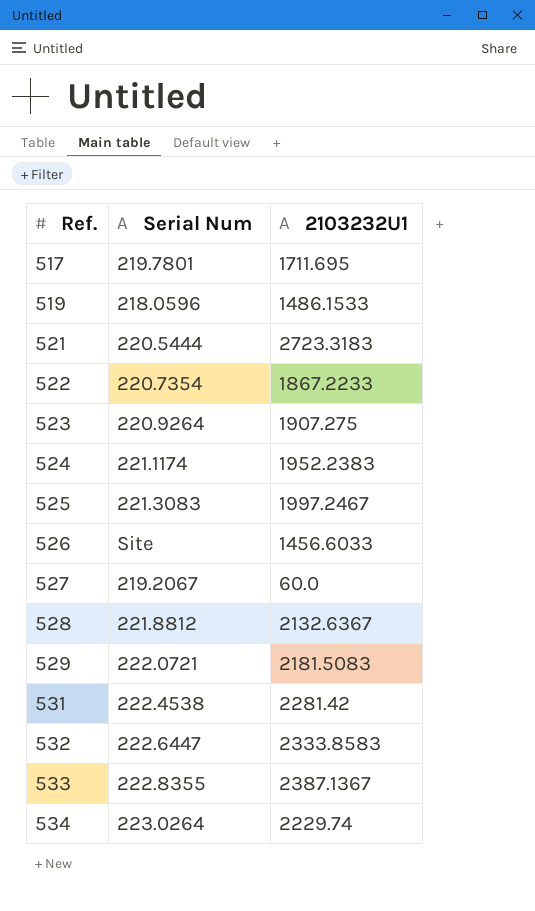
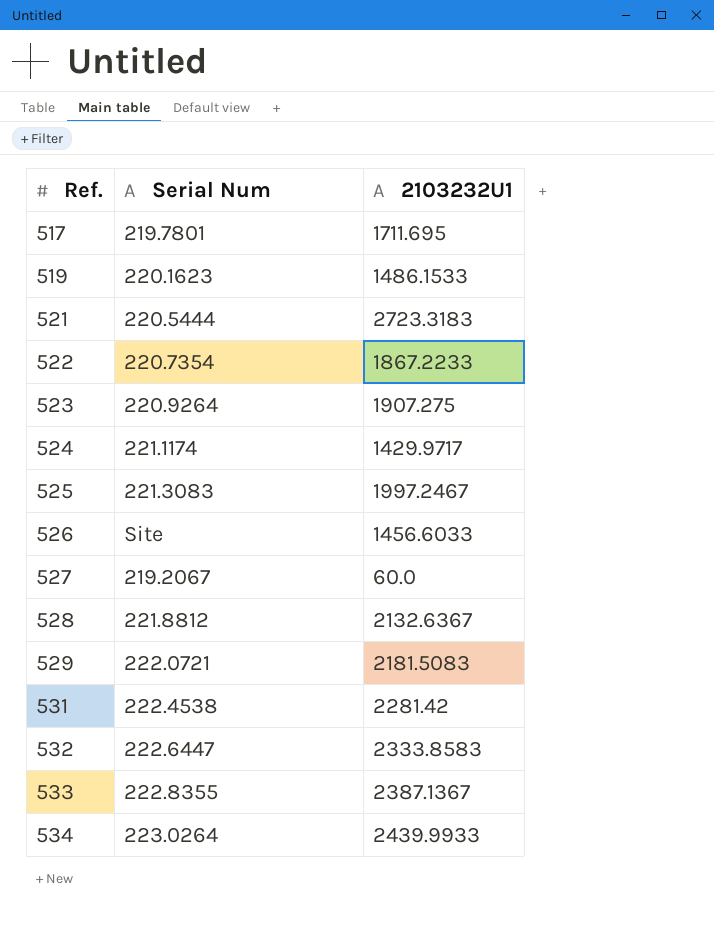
519 | Serial Num: 218.0596 -> 220.1623
524 | 2103232U1: 1952.2383 -> 1429.9717
534 | 2103232U1: 2229.74 -> 2439.9933

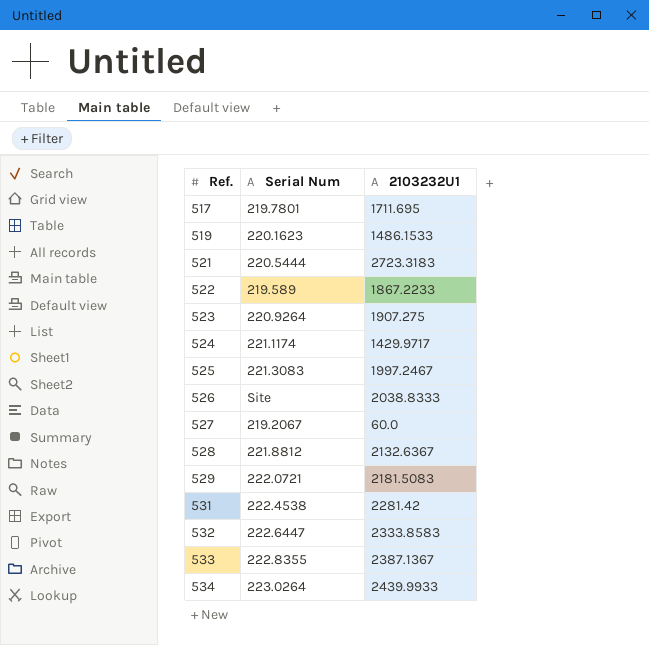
522 | Serial Num: 220.7354 -> 219.589
526 | 2103232U1: 1456.6033 -> 2038.8333

